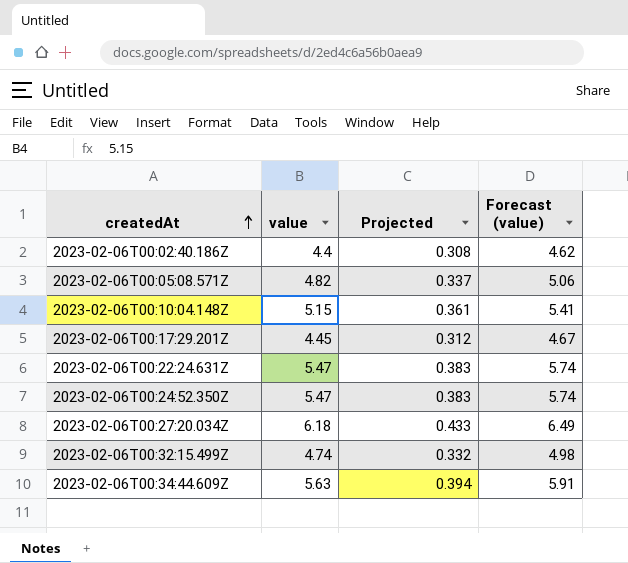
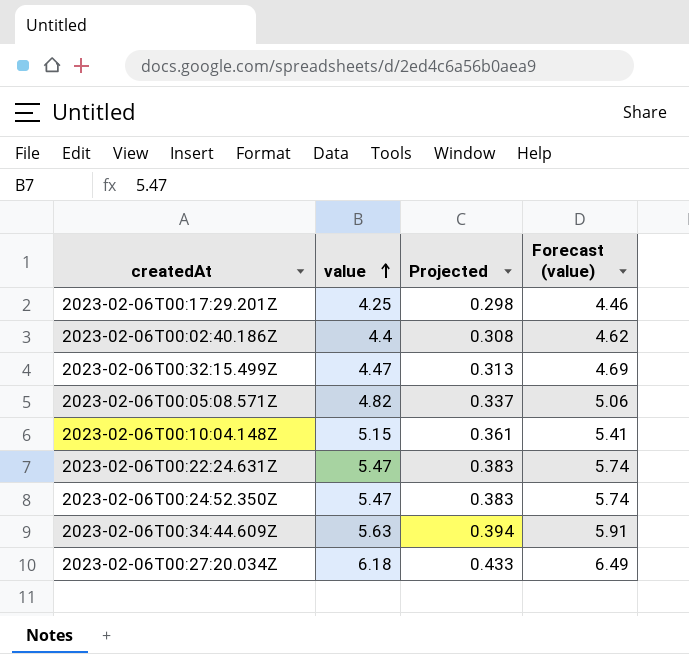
row order: createdAt ascending -> value ascending
2023-02-06T00:17:29.201Z | value: 4.45 -> 4.25
2023-02-06T00:17:29.201Z | Projected: 0.312 -> 0.298
2023-02-06T00:17:29.201Z | Forecast (value): 4.67 -> 4.46
2023-02-06T00:32:15.499Z | value: 4.74 -> 4.47
2023-02-06T00:32:15.499Z | Projected: 0.332 -> 0.313
2023-02-06T00:32:15.499Z | Forecast (value): 4.98 -> 4.69

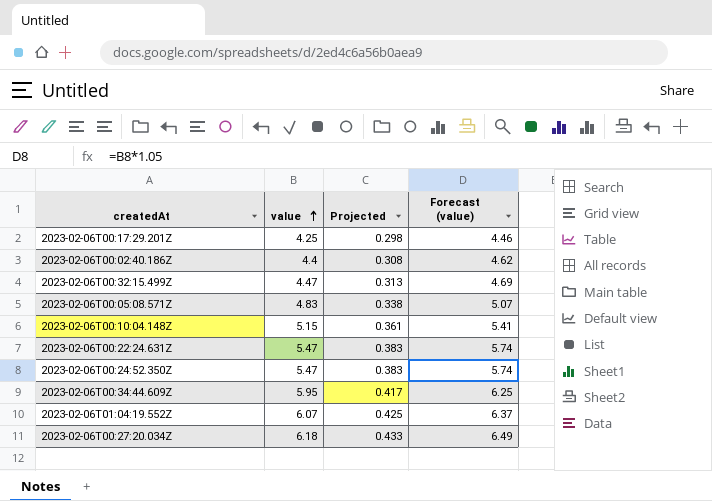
2023-02-06T00:05:08.571Z | value: 4.82 -> 4.83
2023-02-06T00:05:08.571Z | Projected: 0.337 -> 0.338
2023-02-06T00:05:08.571Z | Forecast (value): 5.06 -> 5.07
2023-02-06T00:34:44.609Z | value: 5.63 -> 5.95
2023-02-06T00:34:44.609Z | Projected: 0.394 -> 0.417
2023-02-06T00:34:44.609Z | Forecast (value): 5.91 -> 6.25
row 2023-02-06T01:04:19.552Z: none -> 6.07 | 0.425 | 6.37

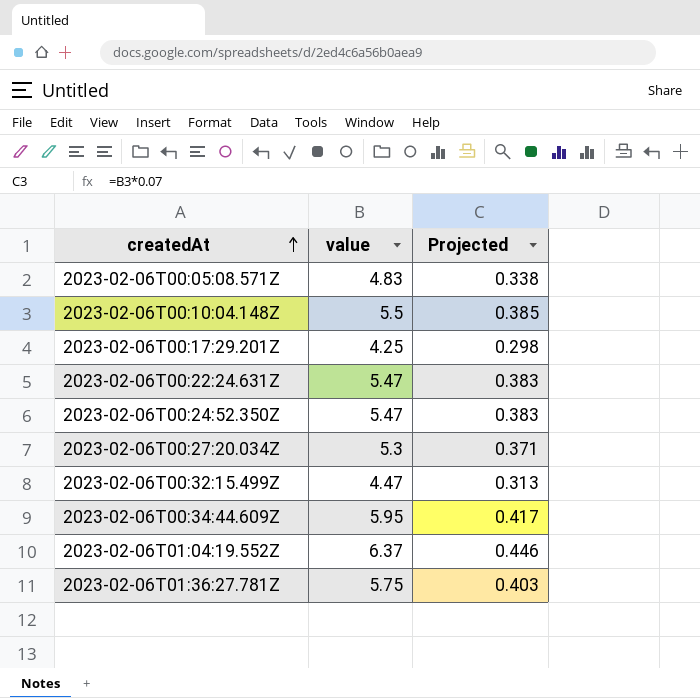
row order: value ascending -> createdAt ascending
column Forecast (value) | formula: [value] * 1.05 -> none
row 2023-02-06T00:02:40.186Z: 4.4 | 0.308 | 4.62 -> none
2023-02-06T00:10:04.148Z | value: 5.15 -> 5.5
2023-02-06T00:10:04.148Z | Projected: 0.361 -> 0.385
2023-02-06T00:27:20.034Z | value: 6.18 -> 5.3
2023-02-06T00:27:20.034Z | Projected: 0.433 -> 0.371
2023-02-06T01:04:19.552Z | value: 6.07 -> 6.37
2023-02-06T01:04:19.552Z | Projected: 0.425 -> 0.446
row 2023-02-06T01:36:27.781Z: none -> 5.75 | 0.403

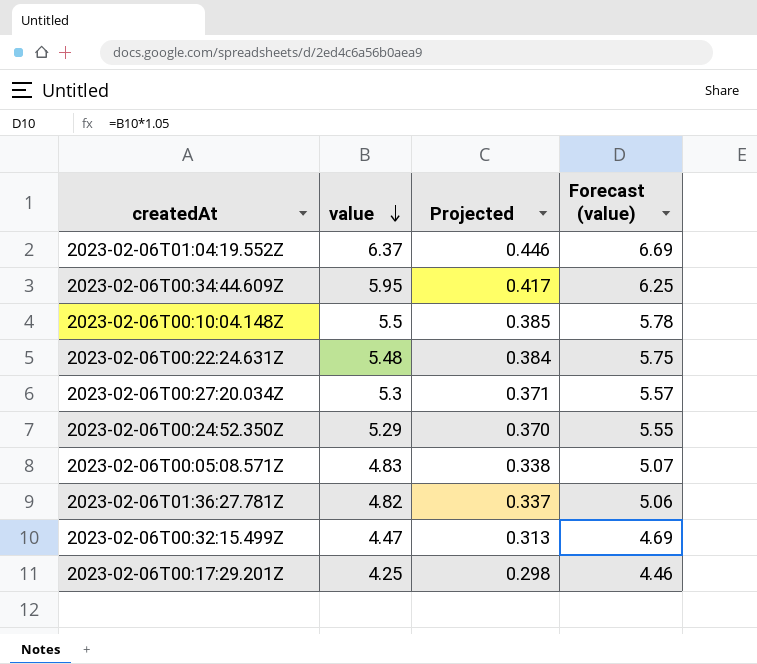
row order: createdAt ascending -> value descending
column Forecast (value) | formula: none -> [value] * 1.05
2023-02-06T00:22:24.631Z | value: 5.47 -> 5.48
2023-02-06T00:22:24.631Z | Projected: 0.383 -> 0.384
2023-02-06T00:24:52.350Z | value: 5.47 -> 5.29
2023-02-06T00:24:52.350Z | Projected: 0.383 -> 0.370
2023-02-06T01:36:27.781Z | value: 5.75 -> 4.82
2023-02-06T01:36:27.781Z | Projected: 0.403 -> 0.337

